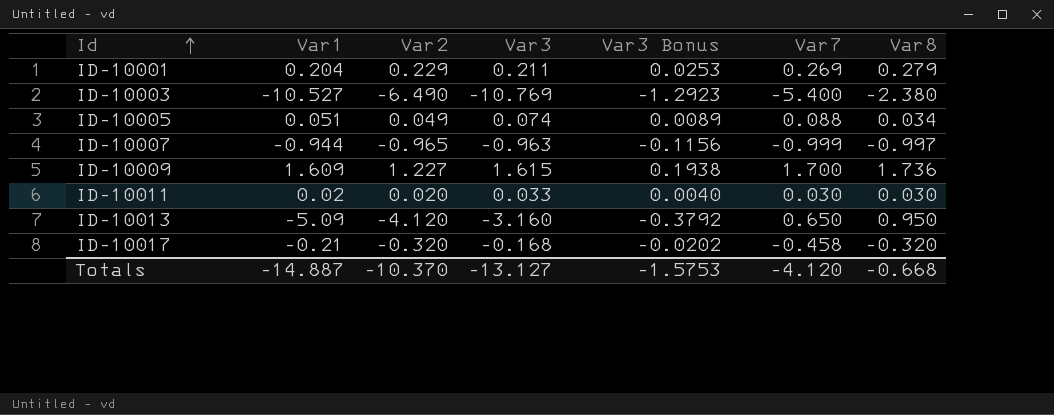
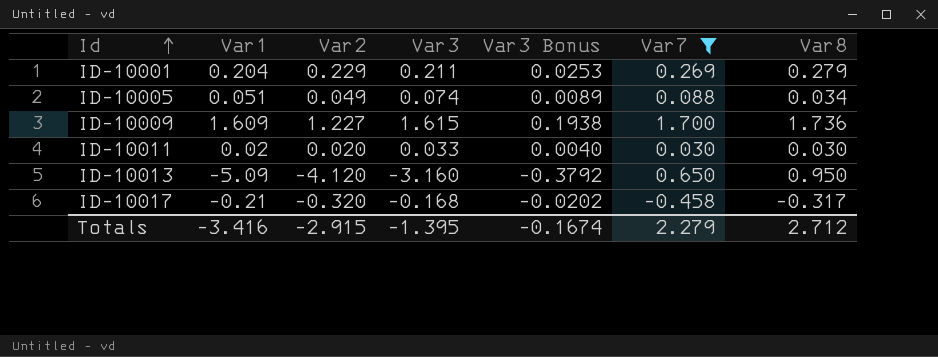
filter: none -> Var7 >= -0.458
ID-10017 | Var8: -0.320 -> -0.317
Totals | Var1: -14.887 -> -3.416
Totals | Var2: -10.370 -> -2.915
Totals | Var3: -13.127 -> -1.395
Totals | Var3 Bonus: -1.5753 -> -0.1674
Totals | Var7: -4.120 -> 2.279
Totals | Var8: -0.668 -> 2.712

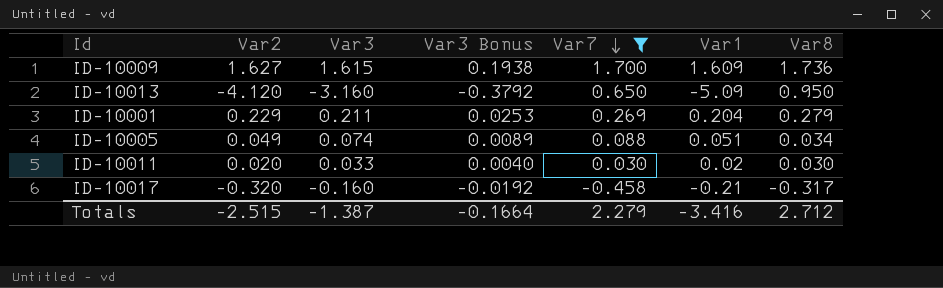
row order: Id ascending -> Var7 descending
column Var1 | position: 2 -> 6
ID-10009 | Var2: 1.227 -> 1.627
ID-10017 | Var3: -0.168 -> -0.160
ID-10017 | Var3 Bonus: -0.0202 -> -0.0192
Totals | Var2: -2.915 -> -2.515
Totals | Var3: -1.395 -> -1.387
Totals | Var3 Bonus: -0.1674 -> -0.1664

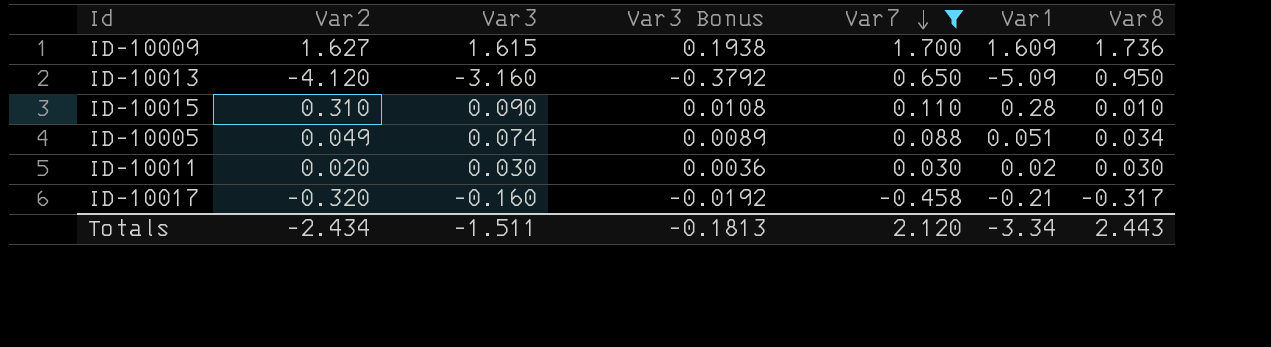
row ID-10001: 0.229 | 0.211 | 0.0253 | 0.269 | 0.204 | 0.279 -> none
row ID-10015: none -> 0.310 | 0.090 | 0.0108 | 0.110 | 0.28 | 0.010
ID-10011 | Var3: 0.033 -> 0.030
ID-10011 | Var3 Bonus: 0.0040 -> 0.0036
Totals | Var2: -2.515 -> -2.434
Totals | Var3: -1.387 -> -1.511
Totals | Var3 Bonus: -0.1664 -> -0.1813
Totals | Var7: 2.279 -> 2.120
Totals | Var1: -3.416 -> -3.34
Totals | Var8: 2.712 -> 2.443

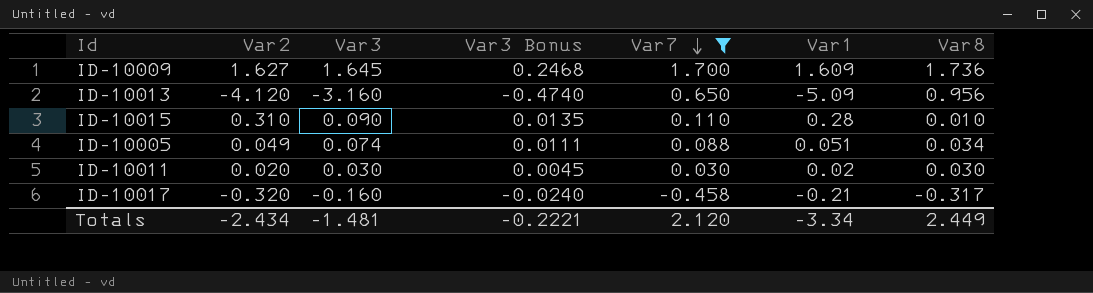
column Var3 Bonus | formula: [Var3] * 0.12 -> [Var3] * 0.15
ID-10009 | Var3: 1.615 -> 1.645
ID-10013 | Var8: 0.950 -> 0.956
Totals | Var3: -1.511 -> -1.481
Totals | Var3 Bonus: -0.1813 -> -0.2221
Totals | Var8: 2.443 -> 2.449

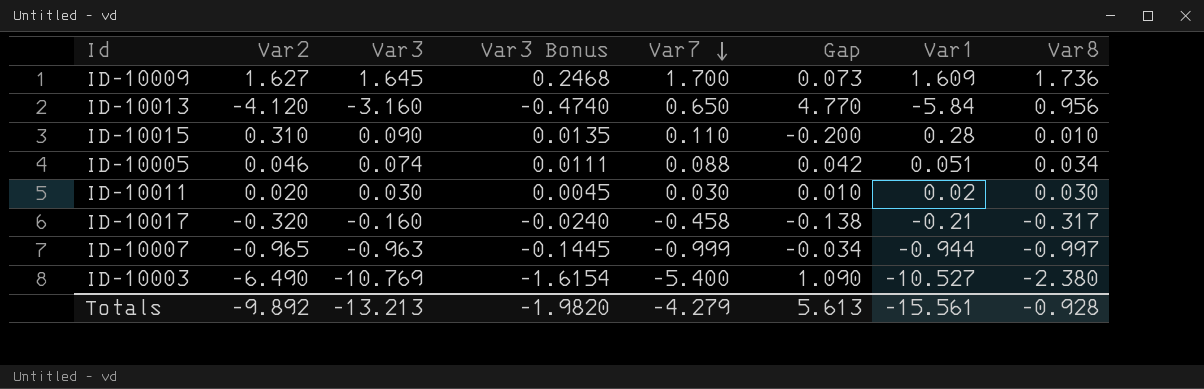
filter: Var7 >= -0.458 -> none
column Gap | formula: none -> [Var7] - [Var2]
ID-10013 | Var1: -5.09 -> -5.84
ID-10005 | Var2: 0.049 -> 0.046
Totals | Var2: -2.434 -> -9.892
Totals | Var3: -1.481 -> -13.213
Totals | Var3 Bonus: -0.2221 -> -1.9820
Totals | Var7: 2.120 -> -4.279
Totals | Var1: -3.34 -> -15.561
Totals | Var8: 2.449 -> -0.928

